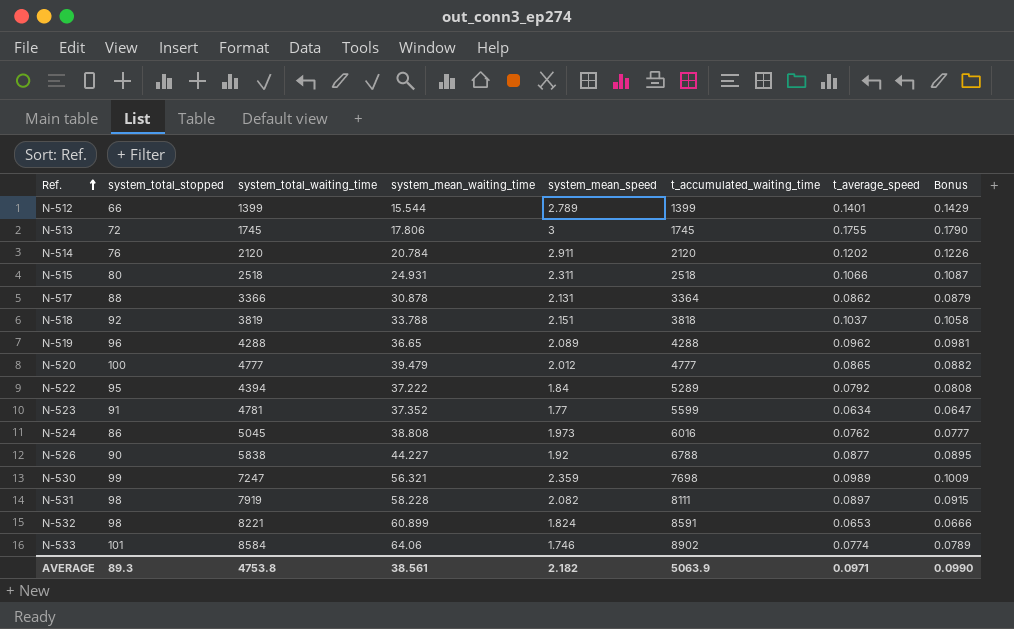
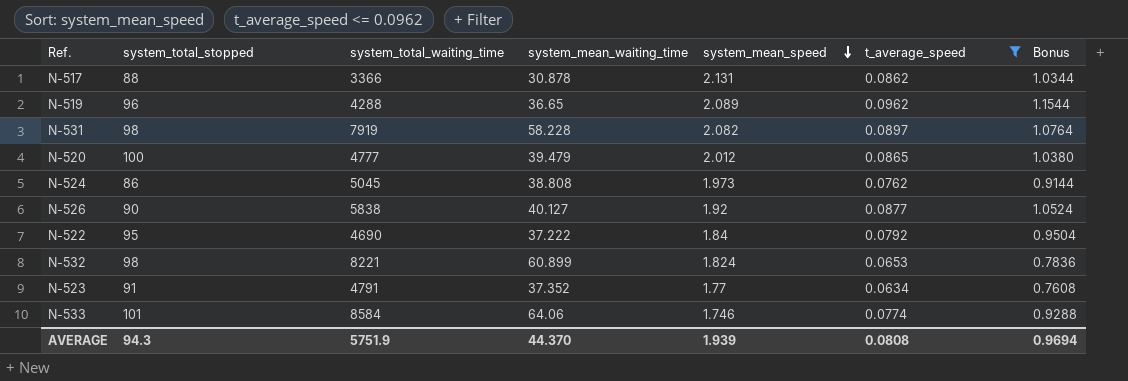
filter: none -> t_average_speed <= 0.0962
row order: Ref. ascending -> system_mean_speed descending
column t_accumulated_waiting_time | position: 6 -> none
column Bonus | formula: [t_average_speed] * 1.02 -> [t_average_speed] * 12
N-526 | system_mean_waiting_time: 44.227 -> 40.127
N-522 | system_total_waiting_time: 4394 -> 4690
N-523 | system_total_waiting_time: 4781 -> 4791
AVERAGE | system_total_stopped: 89.3 -> 94.3
AVERAGE | system_total_waiting_time: 4753.8 -> 5751.9
AVERAGE | system_mean_waiting_time: 38.561 -> 44.370
AVERAGE | system_mean_speed: 2.182 -> 1.939
AVERAGE | t_average_speed: 0.0971 -> 0.0808
AVERAGE | Bonus: 0.0990 -> 0.9694

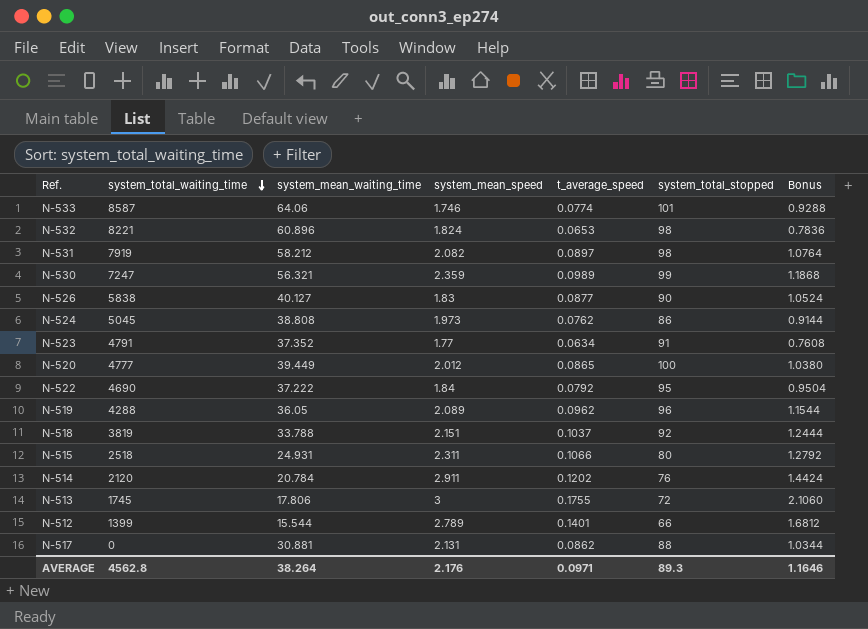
filter: t_average_speed <= 0.0962 -> none
row order: system_mean_speed descending -> system_total_waiting_time descending
column system_total_stopped | position: 2 -> 6
N-533 | system_total_waiting_time: 8584 -> 8587
N-532 | system_mean_waiting_time: 60.899 -> 60.896
N-531 | system_mean_waiting_time: 58.228 -> 58.212
N-526 | system_mean_speed: 1.92 -> 1.83
N-520 | system_mean_waiting_time: 39.479 -> 39.449
N-519 | system_mean_waiting_time: 36.65 -> 36.05
N-517 | system_total_waiting_time: 3366 -> 0
N-517 | system_mean_waiting_time: 30.878 -> 30.881
AVERAGE | system_total_waiting_time: 5751.9 -> 4562.8
AVERAGE | system_mean_waiting_time: 44.370 -> 38.264
AVERAGE | system_mean_speed: 1.939 -> 2.176
AVERAGE | t_average_speed: 0.0808 -> 0.0971
AVERAGE | system_total_stopped: 94.3 -> 89.3
AVERAGE | Bonus: 0.9694 -> 1.1646

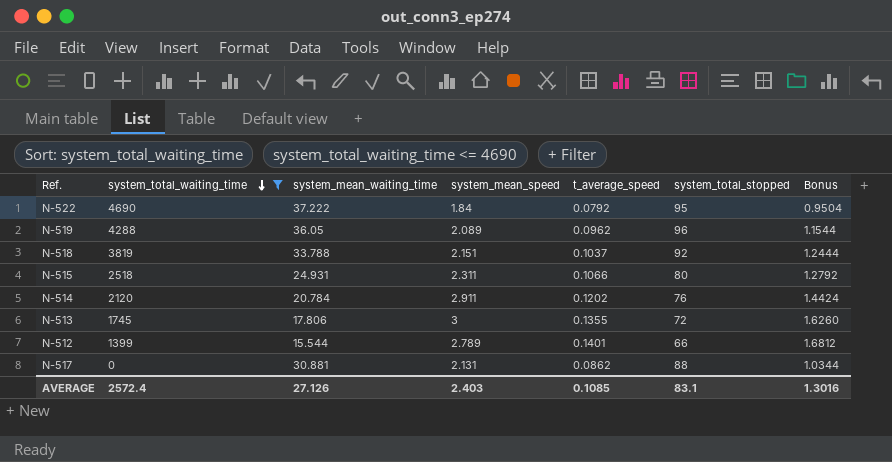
filter: none -> system_total_waiting_time <= 4690
N-513 | t_average_speed: 0.1755 -> 0.1355
N-513 | Bonus: 2.1060 -> 1.6260
AVERAGE | system_total_waiting_time: 4562.8 -> 2572.4
AVERAGE | system_mean_waiting_time: 38.264 -> 27.126
AVERAGE | system_mean_speed: 2.176 -> 2.403
AVERAGE | t_average_speed: 0.0971 -> 0.1085
AVERAGE | system_total_stopped: 89.3 -> 83.1
AVERAGE | Bonus: 1.1646 -> 1.3016

